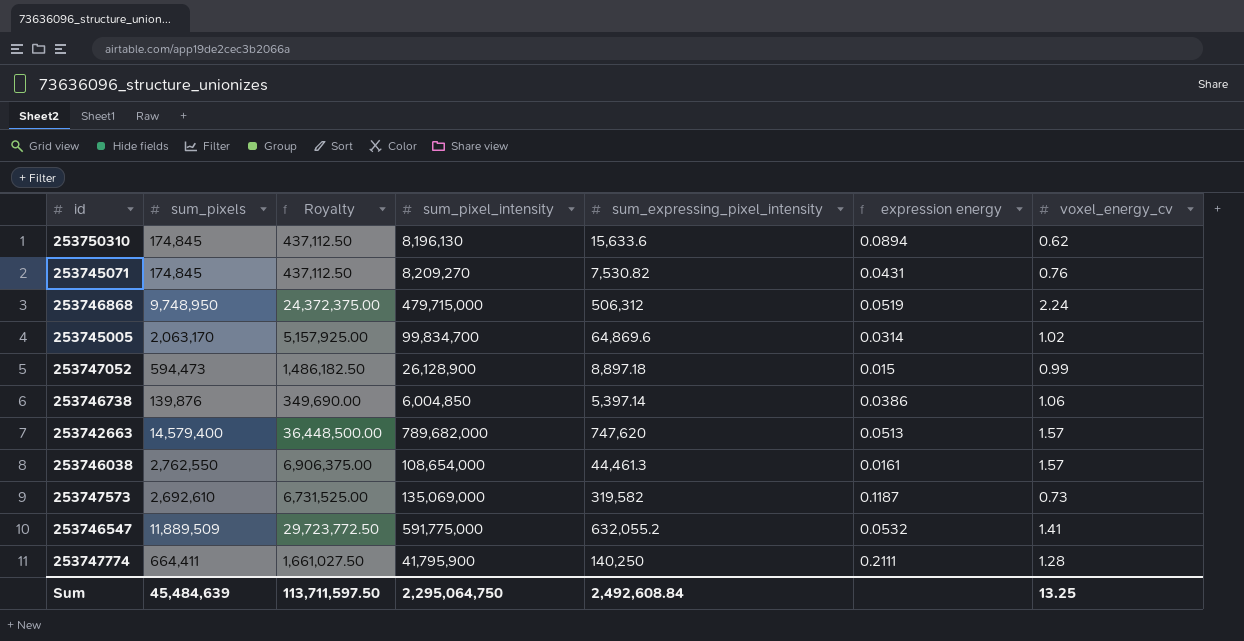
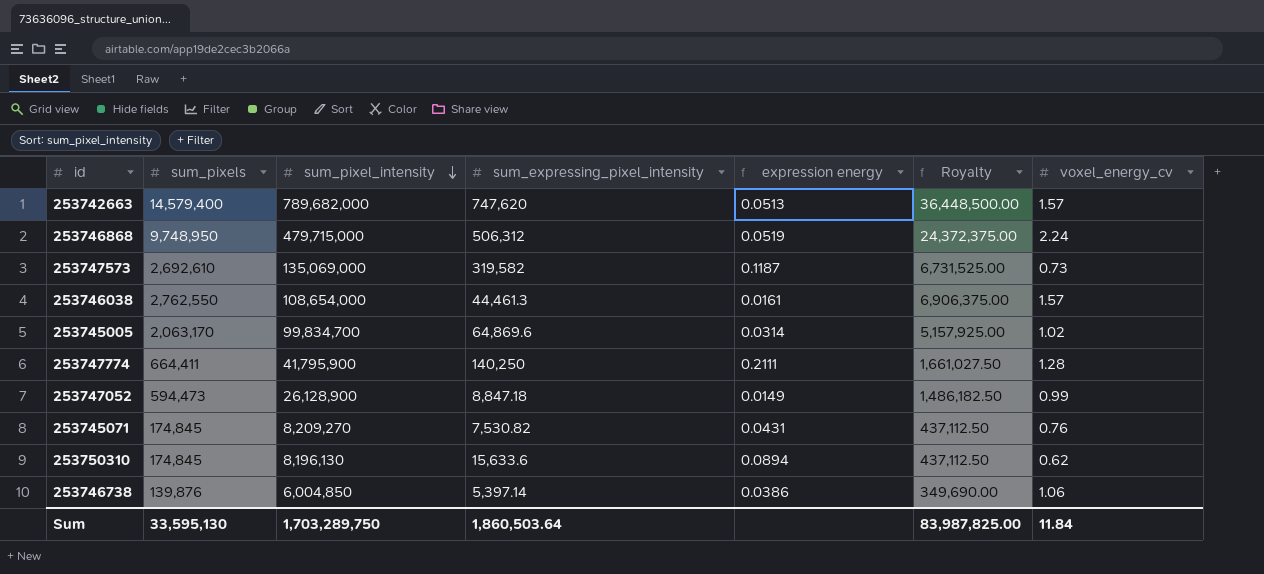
row order: none -> sum_pixel_intensity descending
column Royalty | position: 3 -> 6
row 253746547: 11,889,509 | 29,723,772.50 | 591,775,000 | 632,055.2 | 0.0532 | 1.41 -> none
253747052 | sum_expressing_pixel_intensity: 8,897.18 -> 8,847.18
253747052 | expression energy: 0.015 -> 0.0149
Sum | sum_pixels: 45,484,639 -> 33,595,130
Sum | sum_pixel_intensity: 2,295,064,750 -> 1,703,289,750
Sum | sum_expressing_pixel_intensity: 2,492,608.84 -> 1,860,503.64
Sum | Royalty: 113,711,597.50 -> 83,987,825.00
Sum | voxel_energy_cv: 13.25 -> 11.84

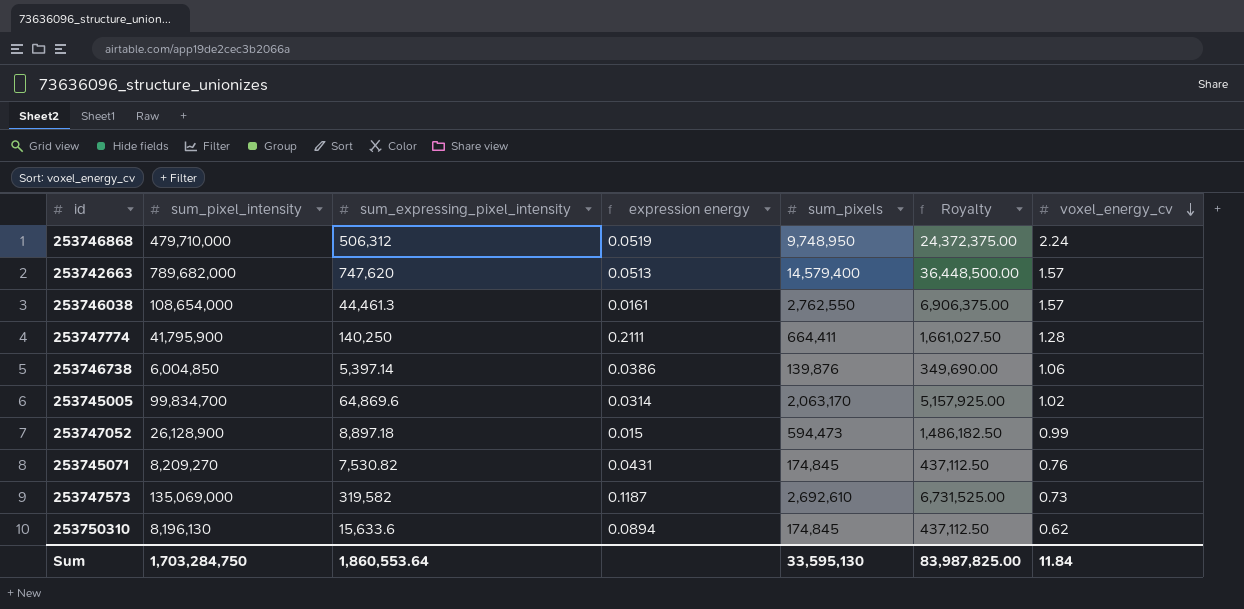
row order: sum_pixel_intensity descending -> voxel_energy_cv descending
column sum_pixels | position: 2 -> 5
253746868 | sum_pixel_intensity: 479,715,000 -> 479,710,000
253747052 | sum_expressing_pixel_intensity: 8,847.18 -> 8,897.18
253747052 | expression energy: 0.0149 -> 0.015
Sum | sum_pixel_intensity: 1,703,289,750 -> 1,703,284,750
Sum | sum_expressing_pixel_intensity: 1,860,503.64 -> 1,860,553.64

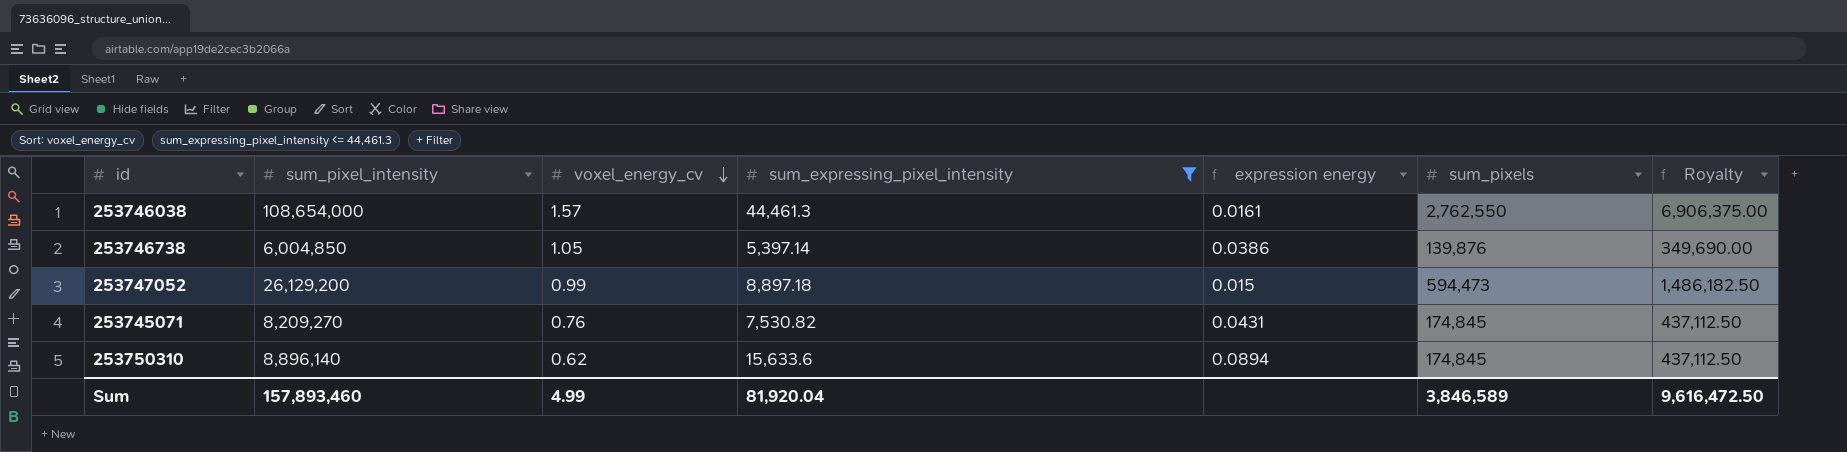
filter: none -> sum_expressing_pixel_intensity <= 44,461.3
column voxel_energy_cv | position: 7 -> 3
253746738 | voxel_energy_cv: 1.06 -> 1.05
253747052 | sum_pixel_intensity: 26,128,900 -> 26,129,200
253750310 | sum_pixel_intensity: 8,196,130 -> 8,896,140
Sum | sum_pixel_intensity: 1,703,284,750 -> 157,893,460
Sum | voxel_energy_cv: 11.84 -> 4.99
Sum | sum_expressing_pixel_intensity: 1,860,553.64 -> 81,920.04
Sum | sum_pixels: 33,595,130 -> 3,846,589
Sum | Royalty: 83,987,825.00 -> 9,616,472.50

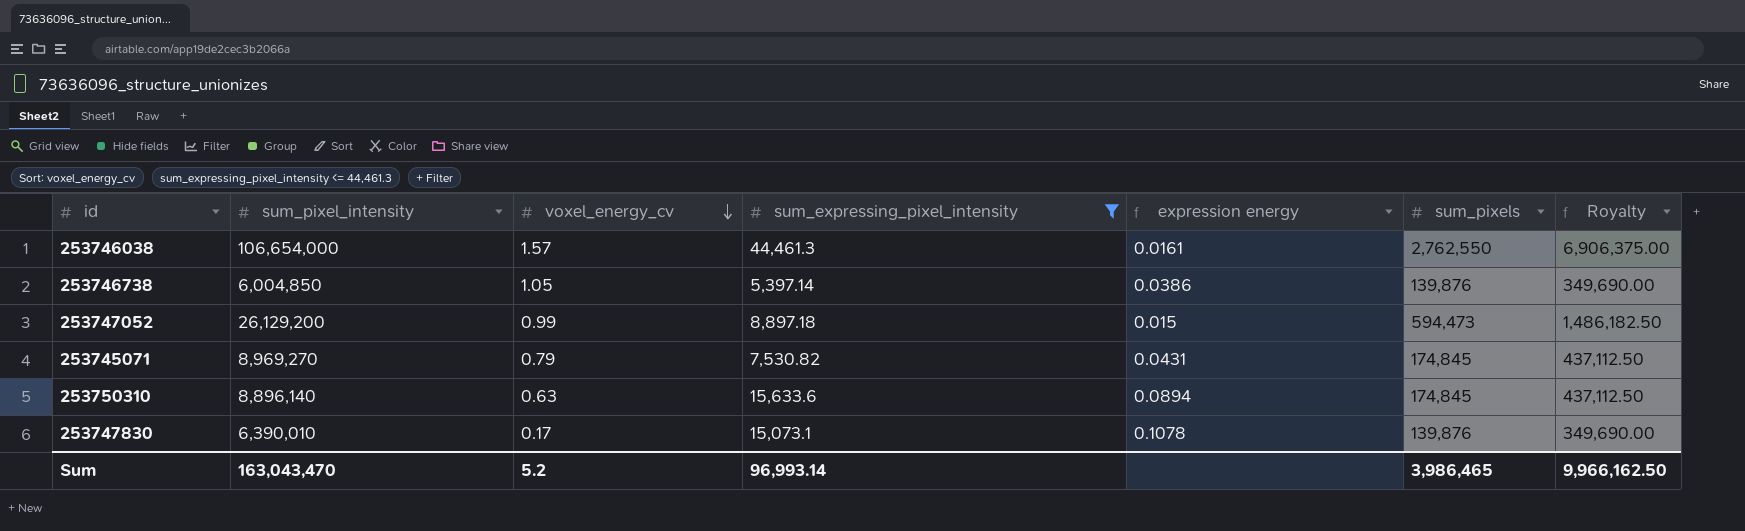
253746038 | sum_pixel_intensity: 108,654,000 -> 106,654,000
253745071 | sum_pixel_intensity: 8,209,270 -> 8,969,270
253745071 | voxel_energy_cv: 0.76 -> 0.79
253750310 | voxel_energy_cv: 0.62 -> 0.63
row 253747830: none -> 6,390,010 | 0.17 | 15,073.1 | 0.1078 | 139,876 | 349,690.00
Sum | sum_pixel_intensity: 157,893,460 -> 163,043,470
Sum | voxel_energy_cv: 4.99 -> 5.2
Sum | sum_expressing_pixel_intensity: 81,920.04 -> 96,993.14
Sum | sum_pixels: 3,846,589 -> 3,986,465
Sum | Royalty: 9,616,472.50 -> 9,966,162.50

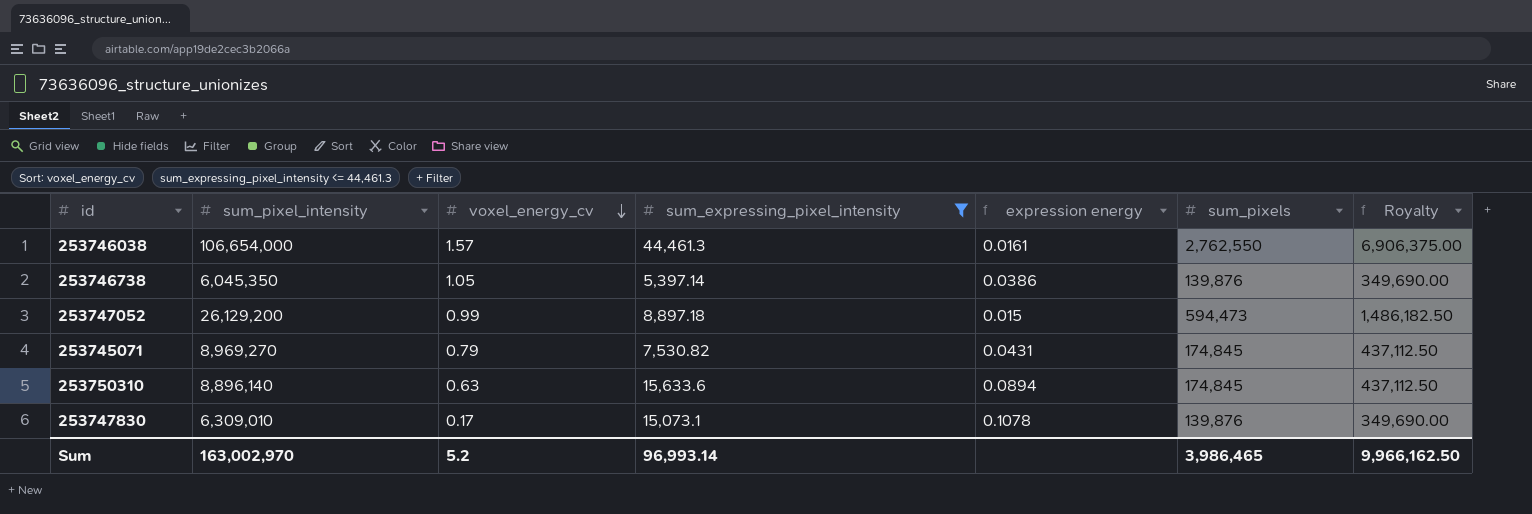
253746738 | sum_pixel_intensity: 6,004,850 -> 6,045,350
253747830 | sum_pixel_intensity: 6,390,010 -> 6,309,010
Sum | sum_pixel_intensity: 163,043,470 -> 163,002,970

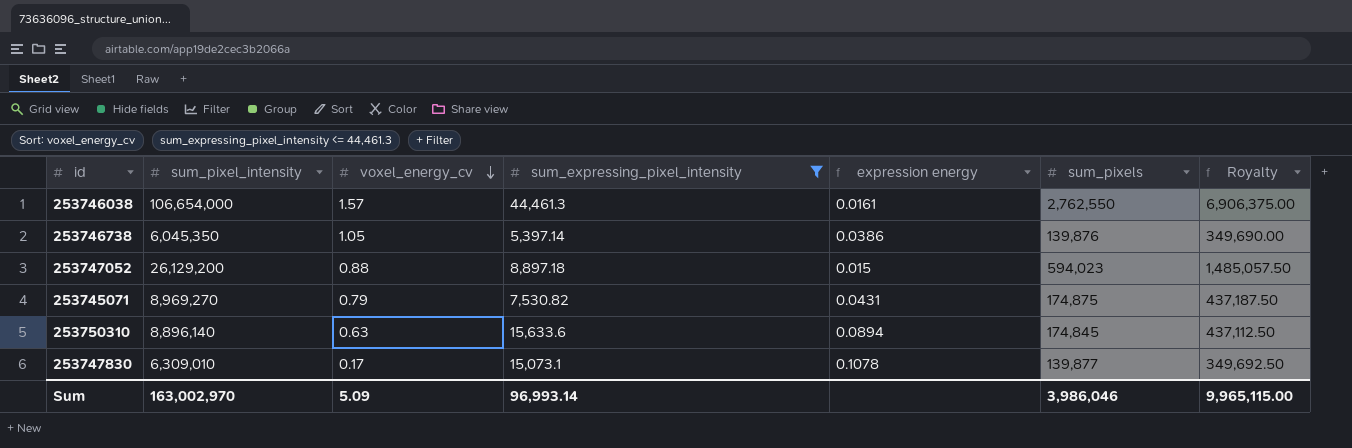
253747052 | voxel_energy_cv: 0.99 -> 0.88
253747052 | sum_pixels: 594,473 -> 594,023
253747052 | Royalty: 1,486,182.50 -> 1,485,057.50
253745071 | sum_pixels: 174,845 -> 174,875
253745071 | Royalty: 437,112.50 -> 437,187.50
253747830 | sum_pixels: 139,876 -> 139,877
253747830 | Royalty: 349,690.00 -> 349,692.50
Sum | voxel_energy_cv: 5.2 -> 5.09
Sum | sum_pixels: 3,986,465 -> 3,986,046
Sum | Royalty: 9,966,162.50 -> 9,965,115.00

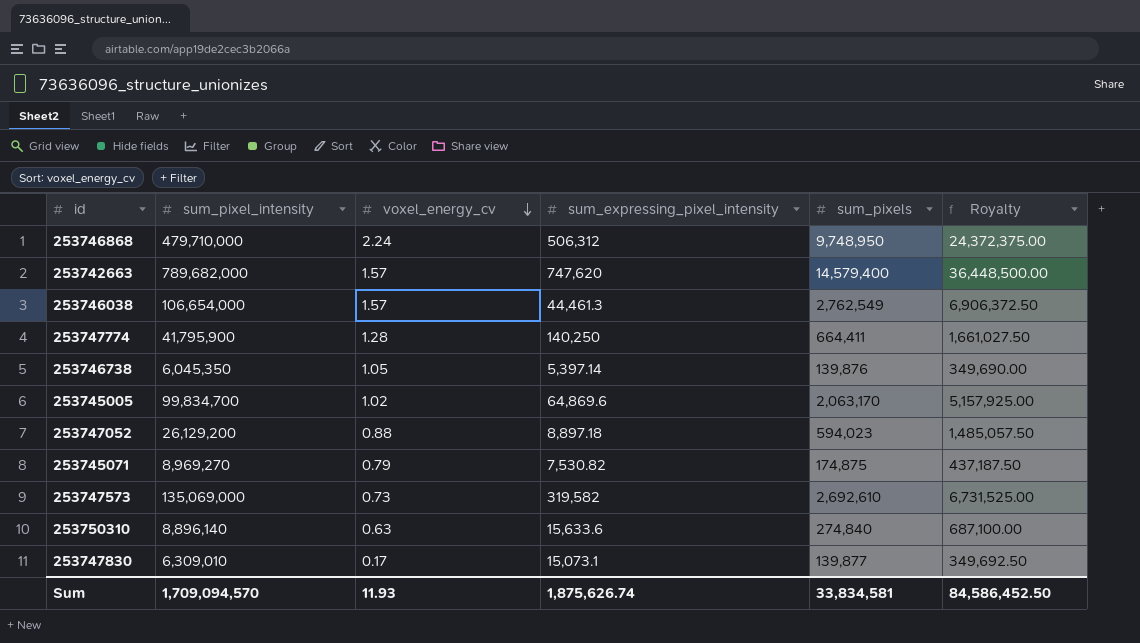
filter: sum_expressing_pixel_intensity <= 44,461.3 -> none
column expression energy | formula: [sum_expressing_pixel_intensity] / [sum_pixels] -> none
253746038 | sum_pixels: 2,762,550 -> 2,762,549
253746038 | Royalty: 6,906,375.00 -> 6,906,372.50
253750310 | sum_pixels: 174,845 -> 274,840
253750310 | Royalty: 437,112.50 -> 687,100.00
Sum | sum_pixel_intensity: 163,002,970 -> 1,709,094,570
Sum | voxel_energy_cv: 5.09 -> 11.93
Sum | sum_expressing_pixel_intensity: 96,993.14 -> 1,875,626.74
Sum | sum_pixels: 3,986,046 -> 33,834,581
Sum | Royalty: 9,965,115.00 -> 84,586,452.50

